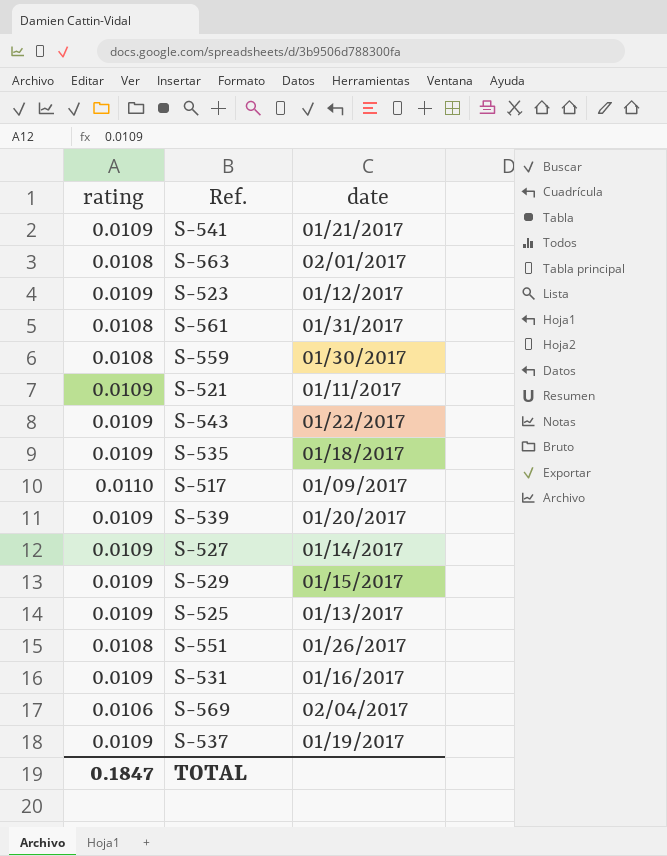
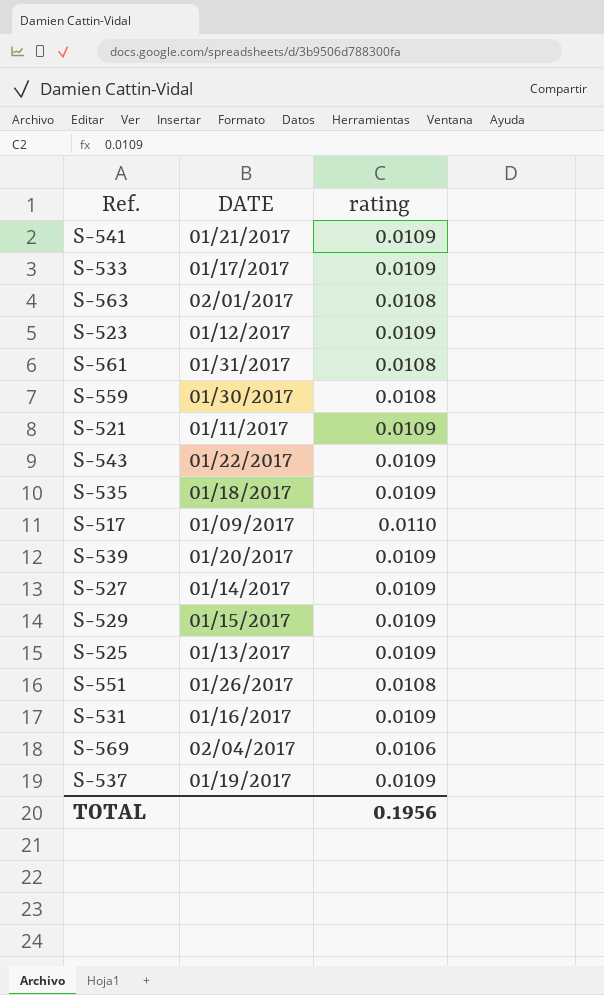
column name: date -> DATE
column rating | position: 1 -> 3
row S-533: none -> 01/17/2017 | 0.0109
TOTAL | rating: 0.1847 -> 0.1956

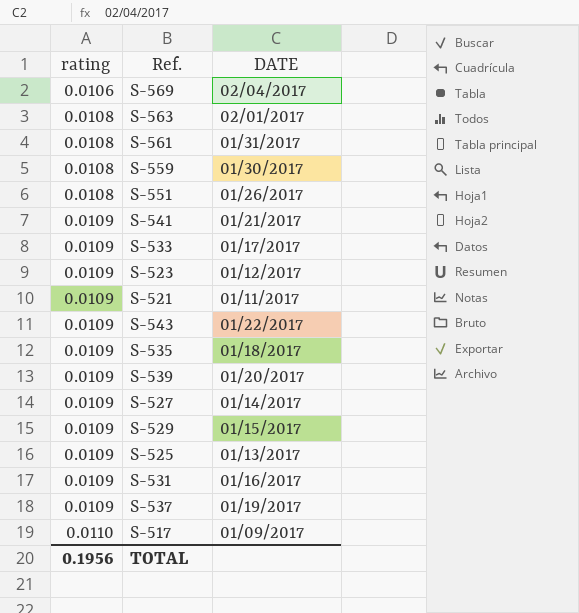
row order: none -> rating ascending
column rating | position: 3 -> 1

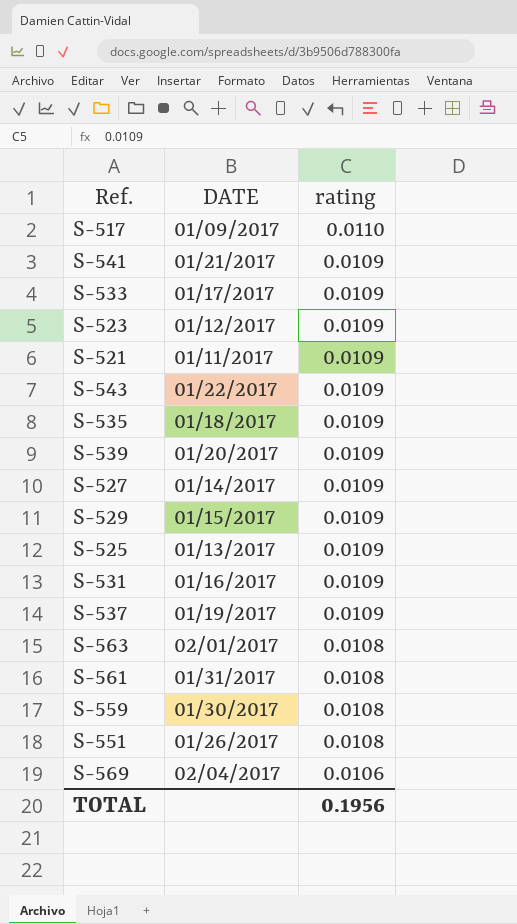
row order: rating ascending -> rating descending
column rating | position: 1 -> 3

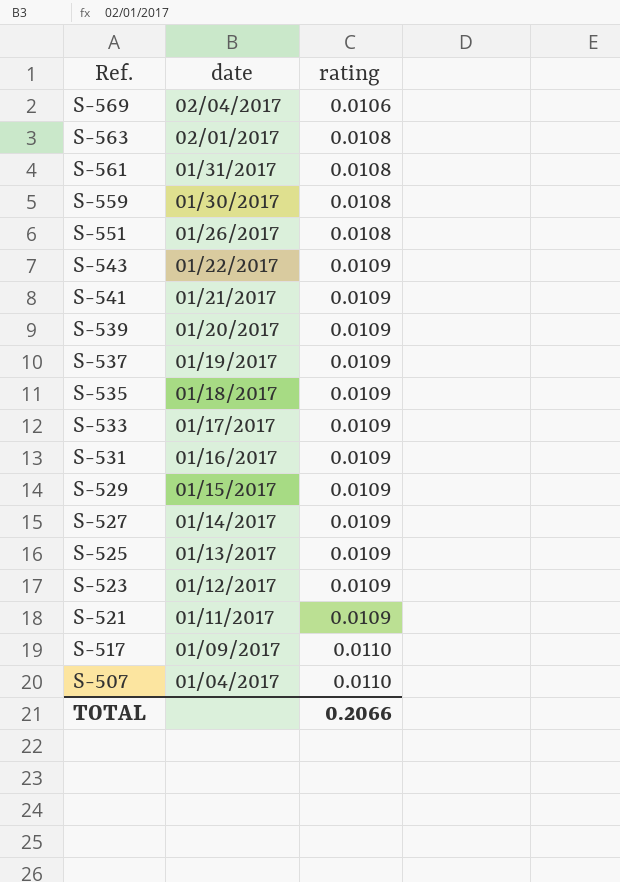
row order: rating descending -> Ref. descending
column name: DATE -> date
row S-507: none -> 01/04/2017 | 0.0110
TOTAL | rating: 0.1956 -> 0.2066

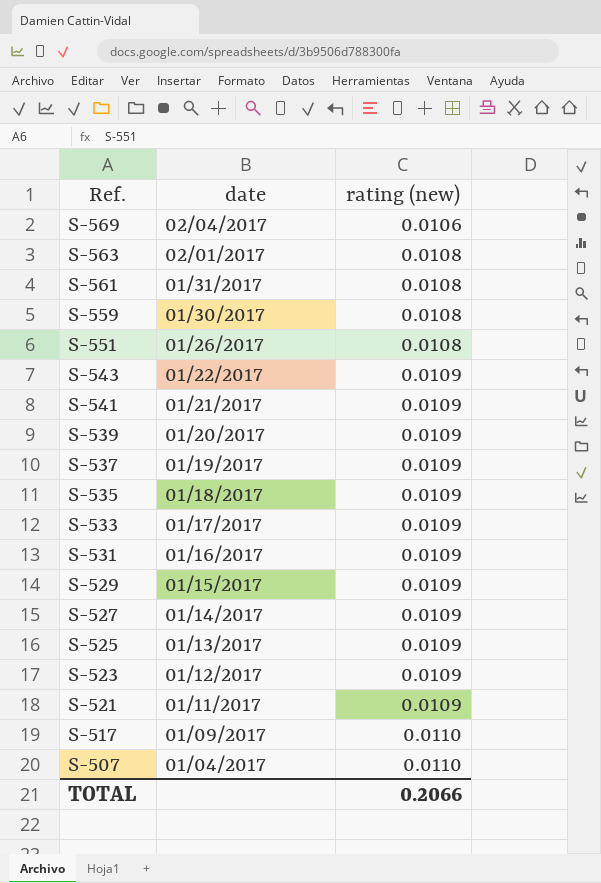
column name: rating -> rating (new)

